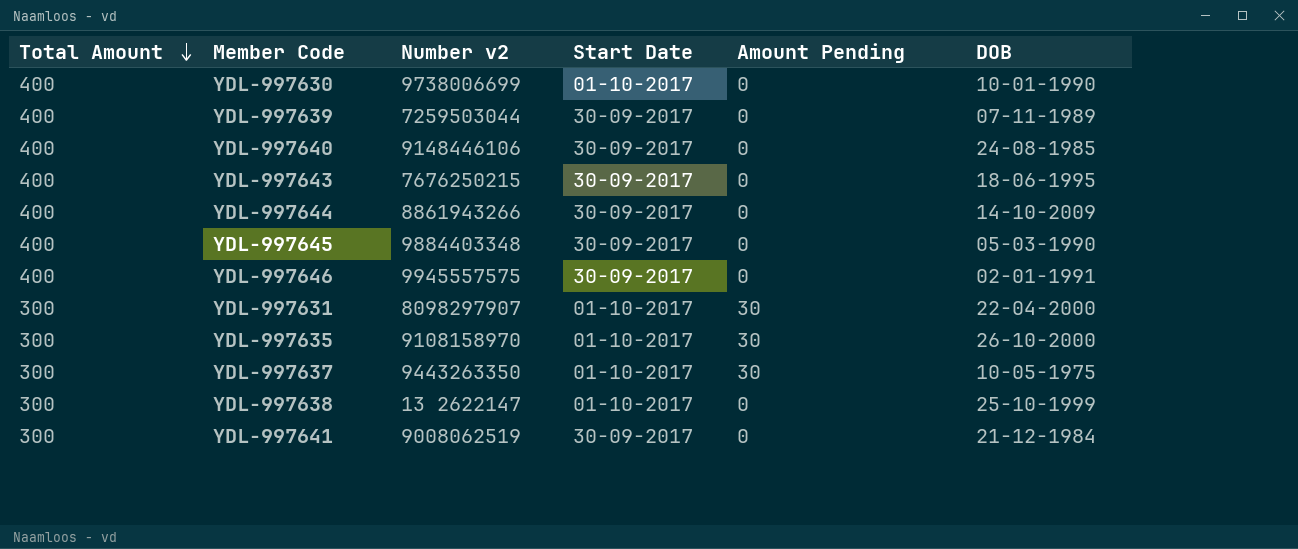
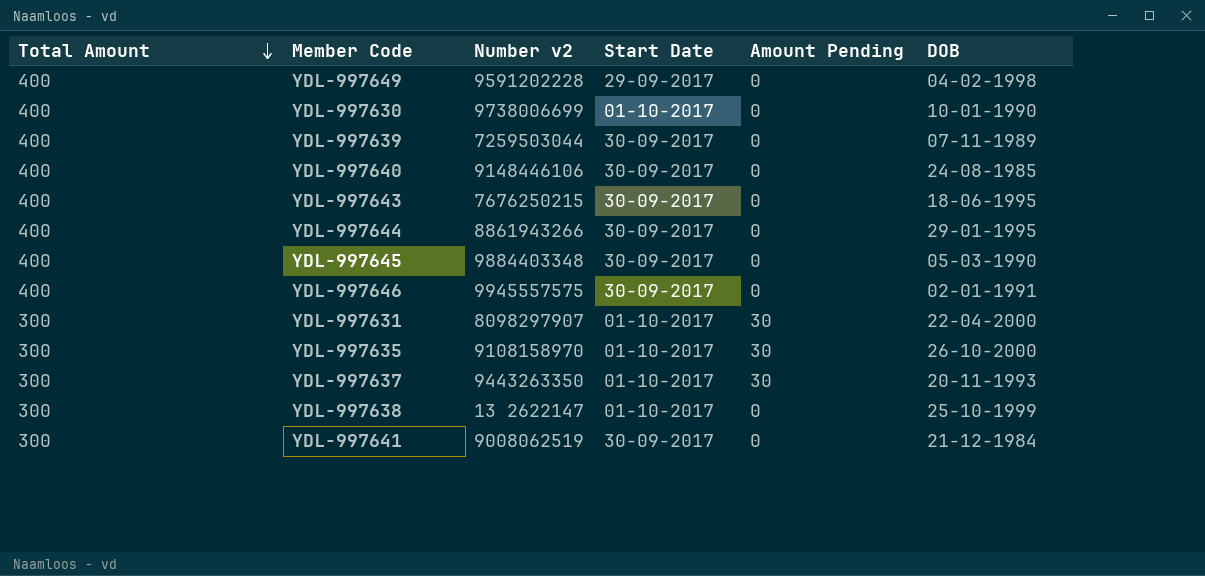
row YDL-997649: none -> 400 | 9591202228 | 29-09-2017 | 0 | 04-02-1998
YDL-997644 | DOB: 14-10-2009 -> 29-01-1995
YDL-997637 | DOB: 10-05-1975 -> 20-11-1993

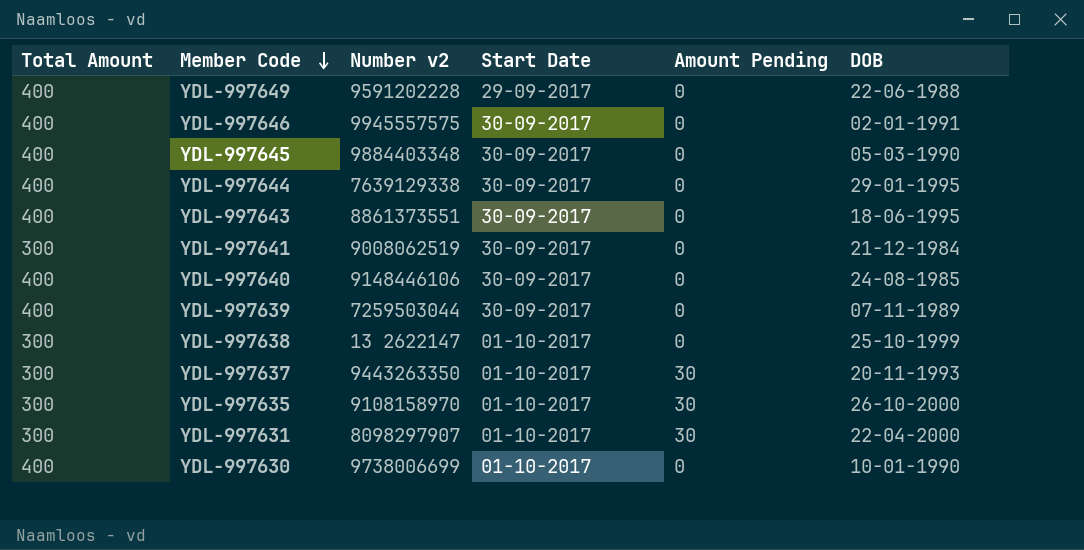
row order: Total Amount descending -> Member Code descending
YDL-997649 | DOB: 04-02-1998 -> 22-06-1988
YDL-997644 | Number v2: 8861943266 -> 7639129338
YDL-997643 | Number v2: 7676250215 -> 8861373551

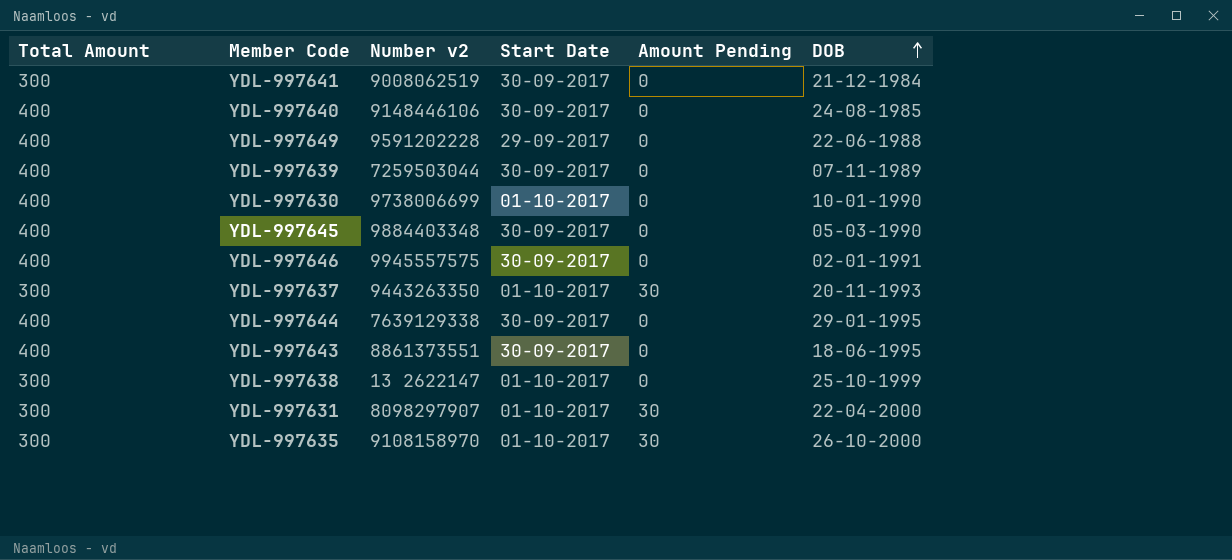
row order: Member Code descending -> DOB ascending

